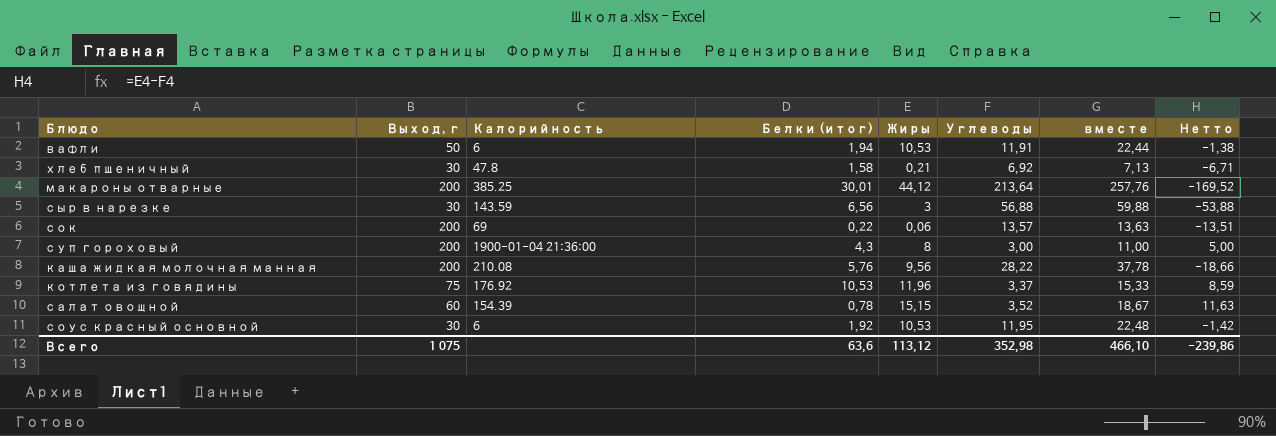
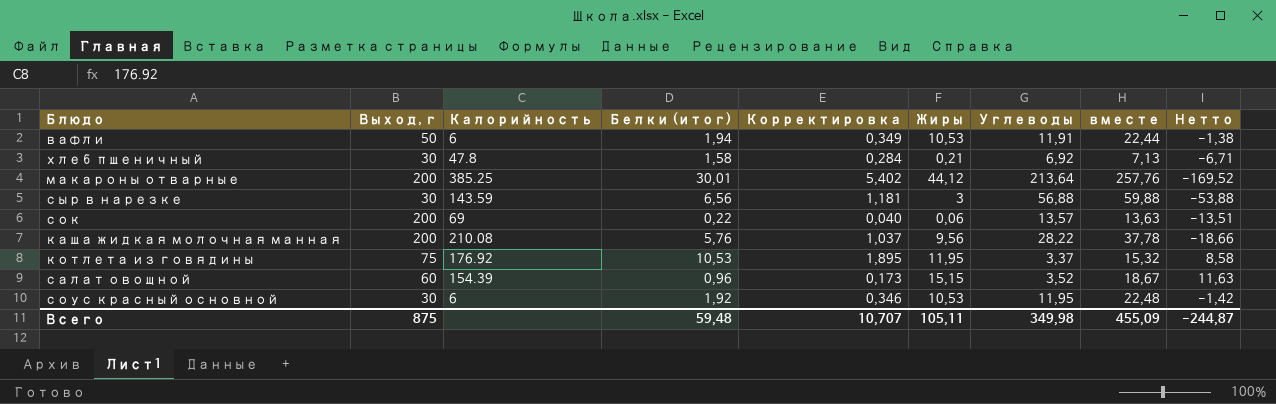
column Корректировка | formula: none -> [Белки (итог)] * 0,18
row суп гороховый: 200 | 1900-01-04 21:36:00 | 4,3 | 8 | 3,00 | 11,00 | 5,00 -> none
котлета из говядины | Жиры: 11,96 -> 11,95
котлета из говядины | вместе: 15,33 -> 15,32
котлета из говядины | Нетто: 8,59 -> 8,58
салат овощной | Белки (итог): 0,78 -> 0,96
Всего | Выход, г: 1 075 -> 875
Всего | Белки (итог): 63,6 -> 59,48
Всего | Жиры: 113,12 -> 105,11
Всего | Углеводы: 352,98 -> 349,98
Всего | вместе: 466,10 -> 455,09
Всего | Нетто: -239,86 -> -244,87

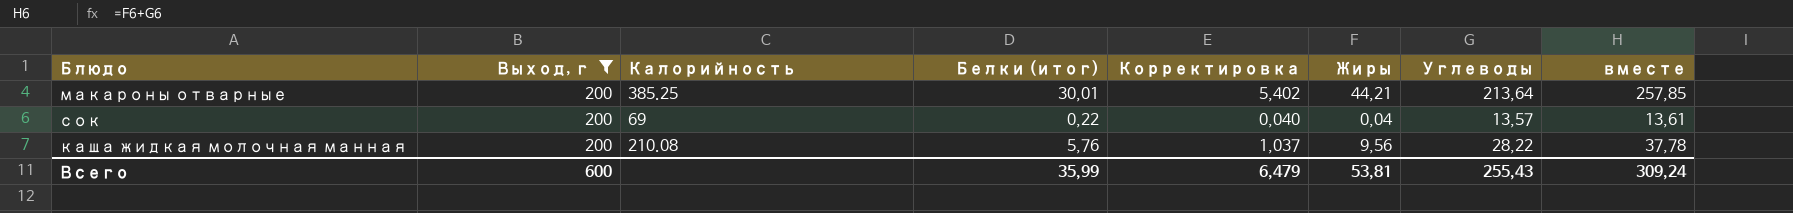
filter: none -> Выход, г = 200
column Нетто | formula: [Жиры] - [Углеводы] -> none
макароны отварные | Жиры: 44,12 -> 44,21
макароны отварные | вместе: 257,76 -> 257,85
сок | Жиры: 0,06 -> 0,04
сок | вместе: 13,63 -> 13,61
Всего | Выход, г: 875 -> 600
Всего | Белки (итог): 59,48 -> 35,99
Всего | Корректировка: 10,707 -> 6,479
Всего | Жиры: 105,11 -> 53,81
Всего | Углеводы: 349,98 -> 255,43
Всего | вместе: 455,09 -> 309,24

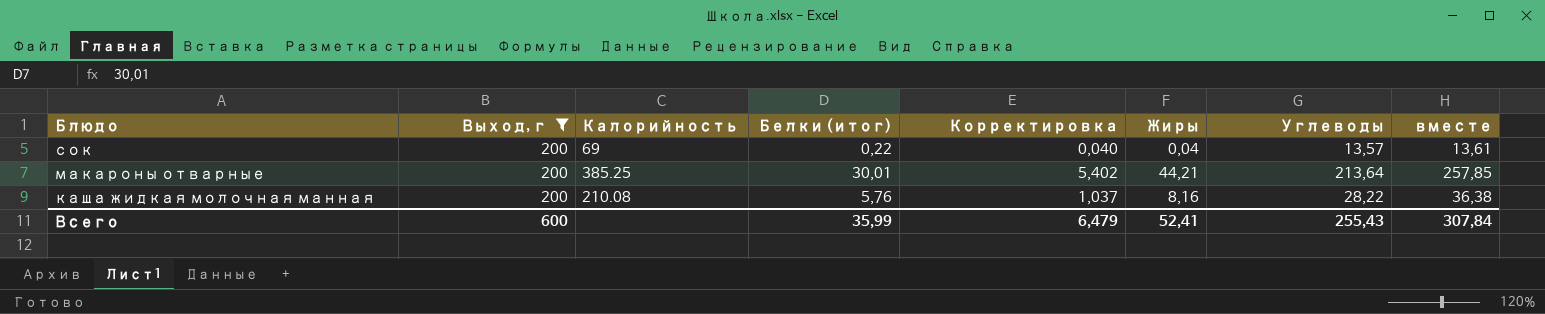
row order: none -> Блюдо descending
каша жидкая молочная манная | Жиры: 9,56 -> 8,16
каша жидкая молочная манная | вместе: 37,78 -> 36,38
Всего | Жиры: 53,81 -> 52,41
Всего | вместе: 309,24 -> 307,84

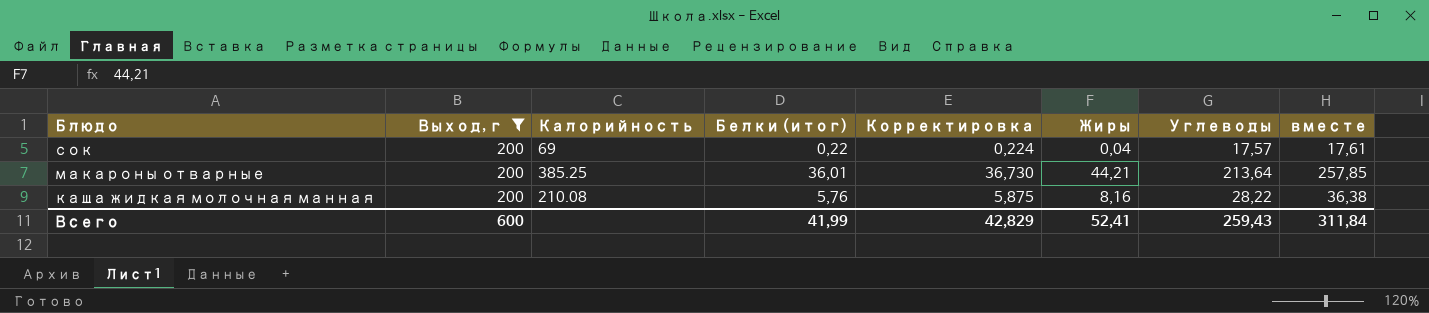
column Корректировка | formula: [Белки (итог)] * 0,18 -> [Белки (итог)] * 1,02
сок | Углеводы: 13,57 -> 17,57
сок | вместе: 13,61 -> 17,61
макароны отварные | Белки (итог): 30,01 -> 36,01
Всего | Белки (итог): 35,99 -> 41,99
Всего | Корректировка: 6,479 -> 42,829
Всего | Углеводы: 255,43 -> 259,43
Всего | вместе: 307,84 -> 311,84

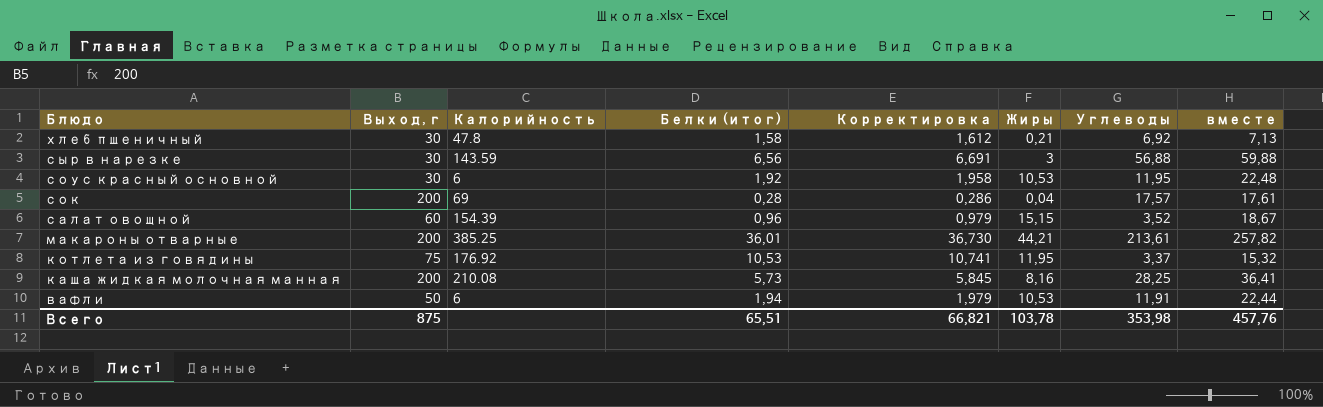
filter: Выход, г = 200 -> none
сок | Белки (итог): 0,22 -> 0,28
сок | Корректировка: 0,224 -> 0,286
макароны отварные | Углеводы: 213,64 -> 213,61
макароны отварные | вместе: 257,85 -> 257,82
каша жидкая молочная манная | Белки (итог): 5,76 -> 5,73
каша жидкая молочная манная | Корректировка: 5,875 -> 5,845
каша жидкая молочная манная | Углеводы: 28,22 -> 28,25
каша жидкая молочная манная | вместе: 36,38 -> 36,41
Всего | Выход, г: 600 -> 875
Всего | Белки (итог): 41,99 -> 65,51
Всего | Корректировка: 42,829 -> 66,821
Всего | Жиры: 52,41 -> 103,78
Всего | Углеводы: 259,43 -> 353,98
Всего | вместе: 311,84 -> 457,76

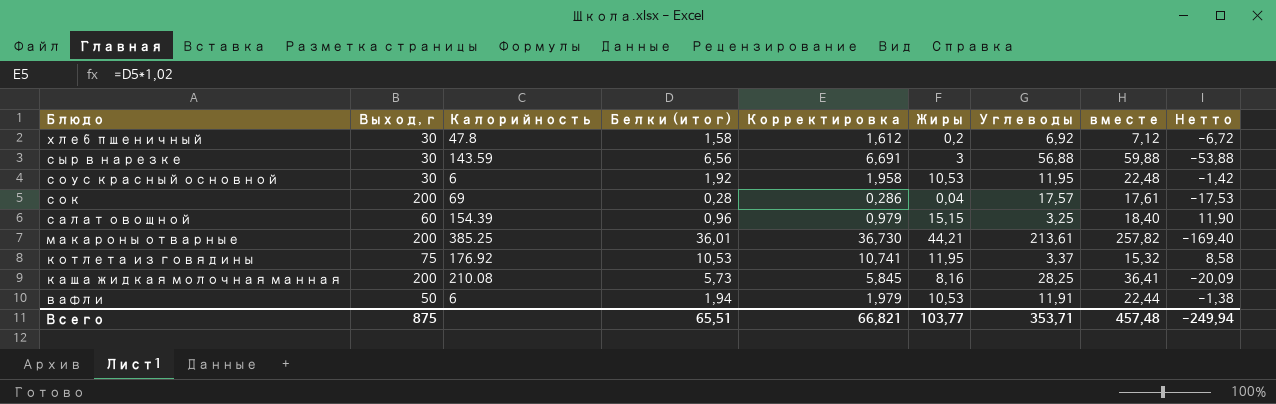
column Нетто | formula: none -> [Жиры] - [Углеводы]
хлеб пшеничный | Жиры: 0,21 -> 0,2
хлеб пшеничный | вместе: 7,13 -> 7,12
салат овощной | Углеводы: 3,52 -> 3,25
салат овощной | вместе: 18,67 -> 18,40
Всего | Жиры: 103,78 -> 103,77
Всего | Углеводы: 353,98 -> 353,71
Всего | вместе: 457,76 -> 457,48

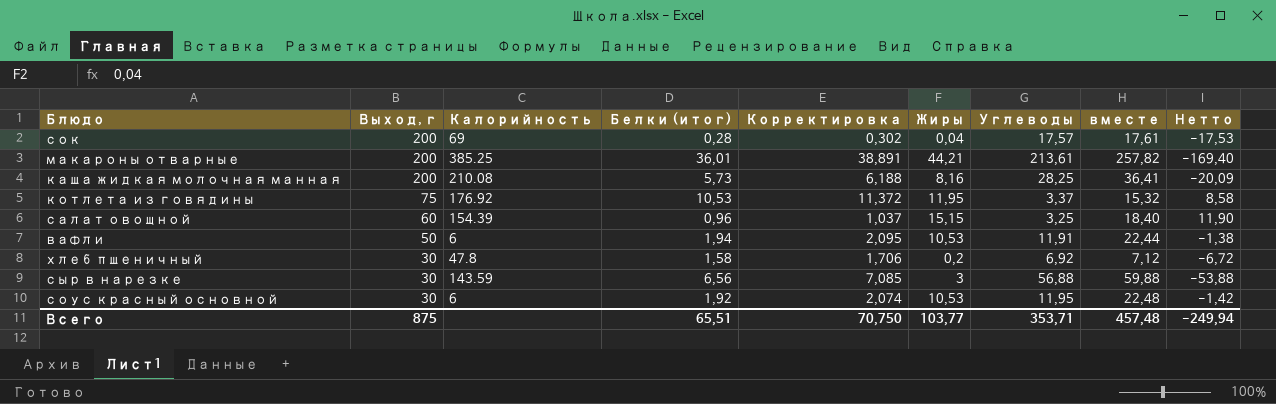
row order: Блюдо descending -> Выход, г descending
column Корректировка | formula: [Белки (итог)] * 1,02 -> [Белки (итог)] * 1,08
Всего | Корректировка: 66,821 -> 70,750

